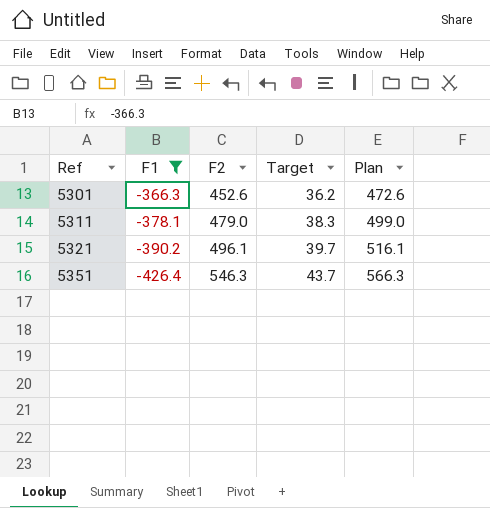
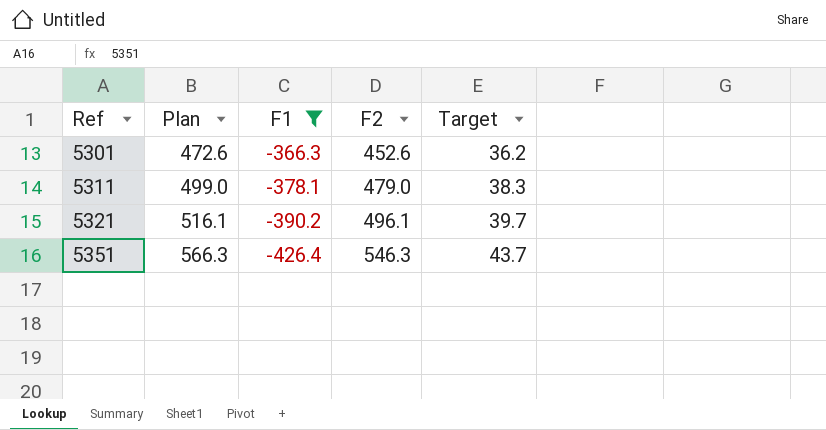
column Plan | position: 5 -> 2

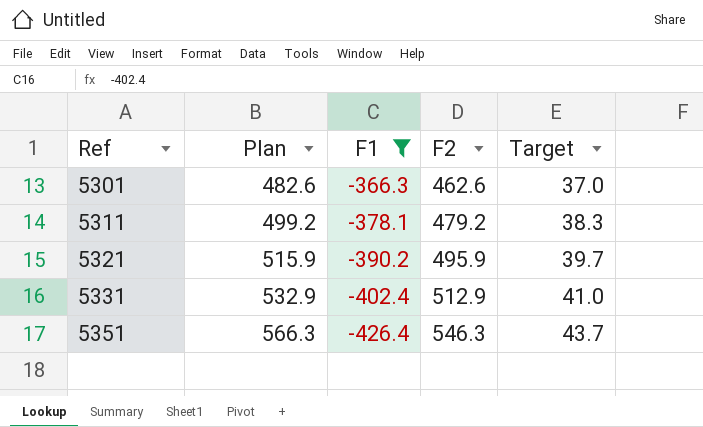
5301 | Plan: 472.6 -> 482.6
5301 | F2: 452.6 -> 462.6
5301 | Target: 36.2 -> 37.0
5311 | Plan: 499.0 -> 499.2
5311 | F2: 479.0 -> 479.2
5321 | Plan: 516.1 -> 515.9
5321 | F2: 496.1 -> 495.9
row 5331: none -> 532.9 | -402.4 | 512.9 | 41.0

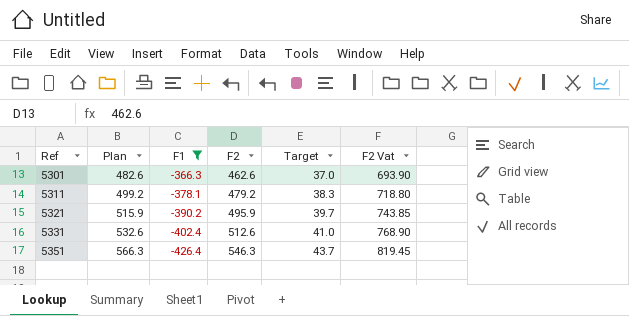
column F2 Vat | formula: none -> [F2] * 1.5
5331 | Plan: 532.9 -> 532.6
5331 | F2: 512.9 -> 512.6

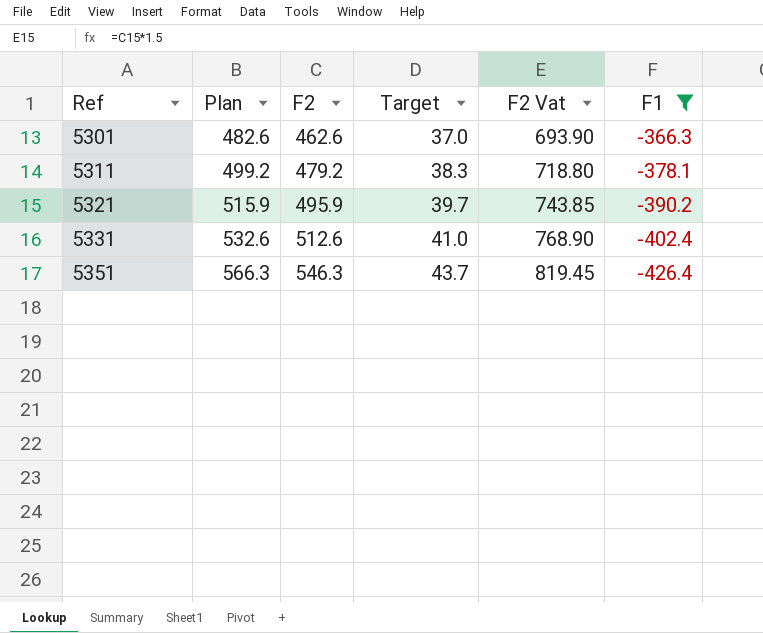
column F1 | position: 3 -> 6

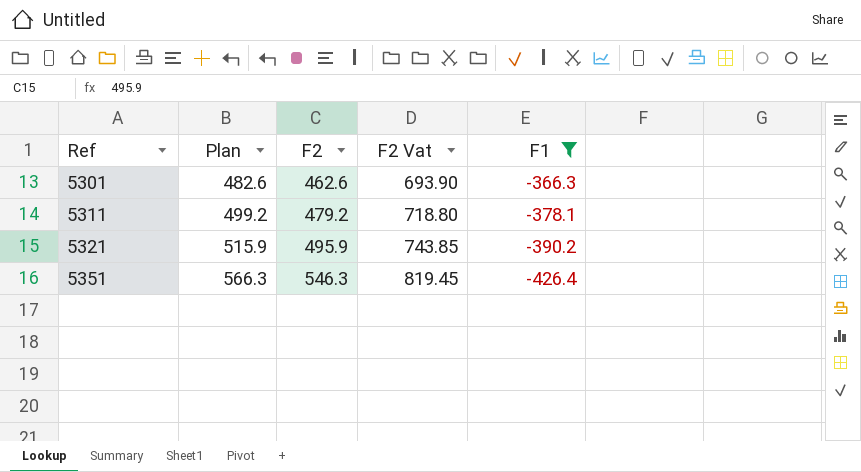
column Target | formula: [F2] * 0.08 -> none
row 5331: 532.6 | 512.6 | 41.0 | 768.90 | -402.4 -> none

